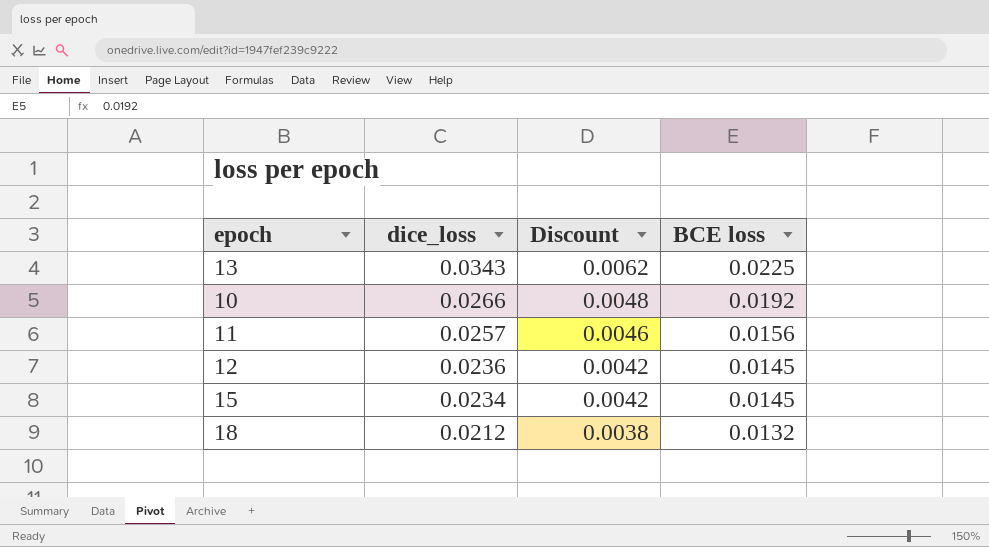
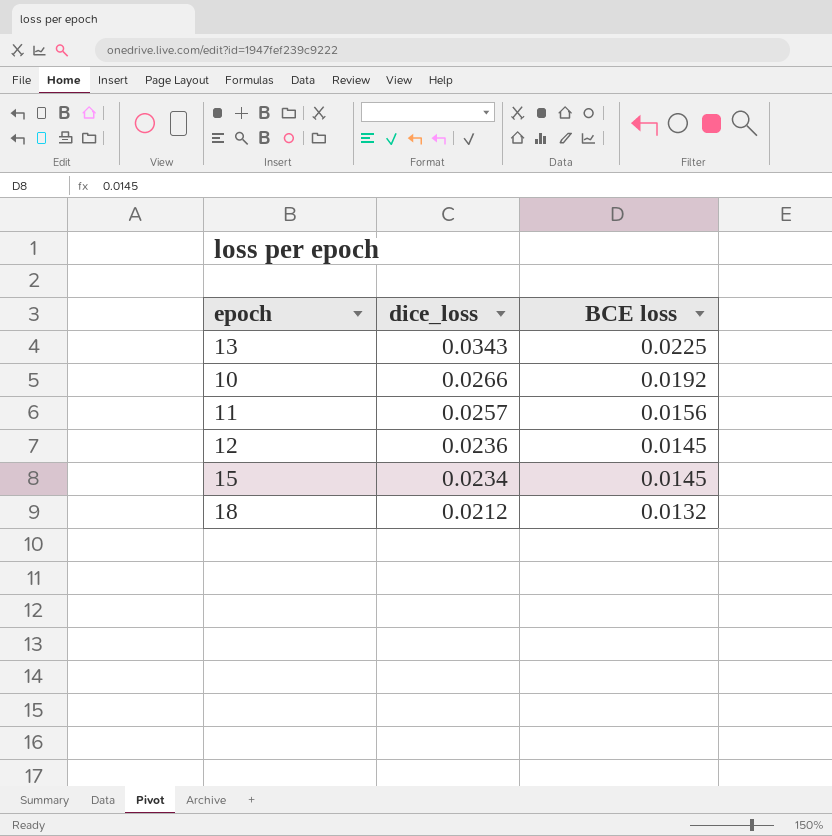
column Discount | formula: [dice_loss] * 0.18 -> none

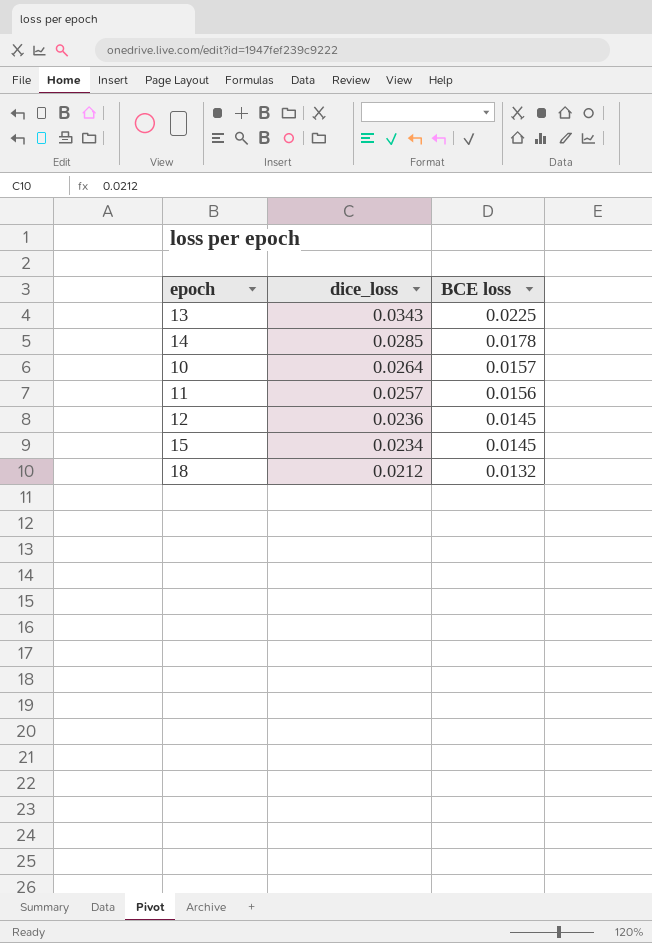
row 14: none -> 0.0285 | 0.0178
10 | dice_loss: 0.0266 -> 0.0264
10 | BCE loss: 0.0192 -> 0.0157

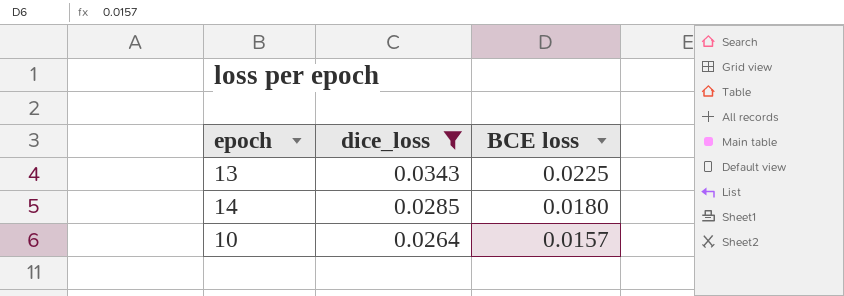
filter: none -> dice_loss >= 0.0264
14 | BCE loss: 0.0178 -> 0.0180

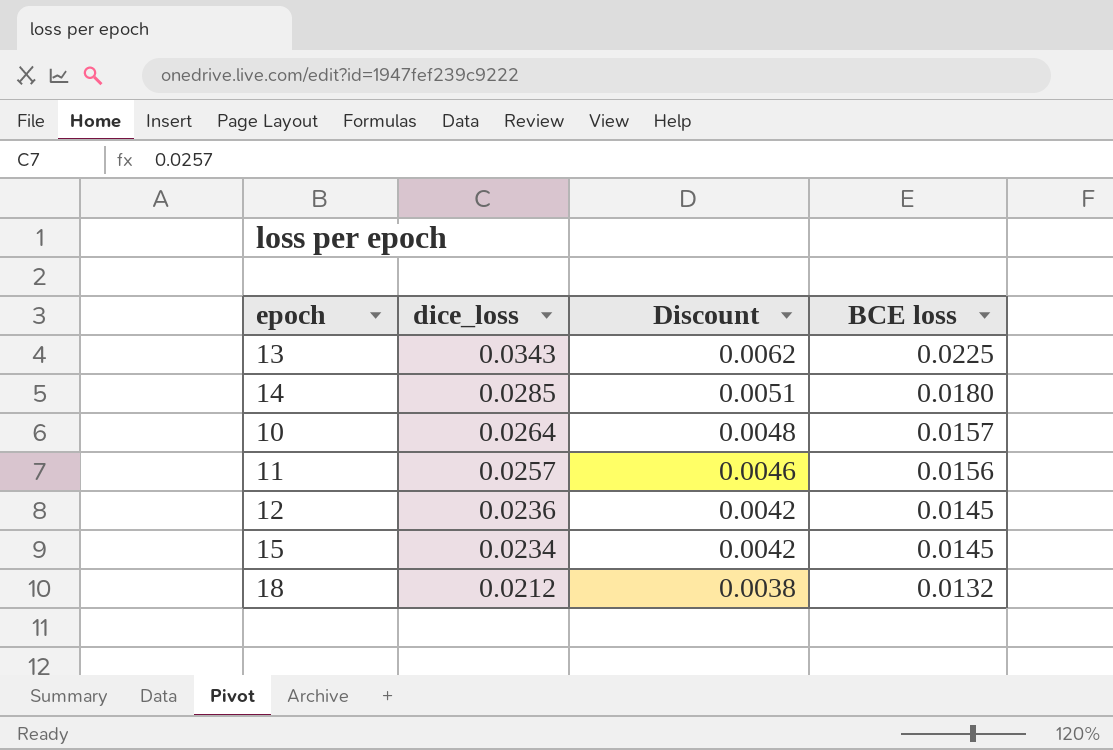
filter: dice_loss >= 0.0264 -> none
column Discount | formula: none -> [dice_loss] * 0.18

